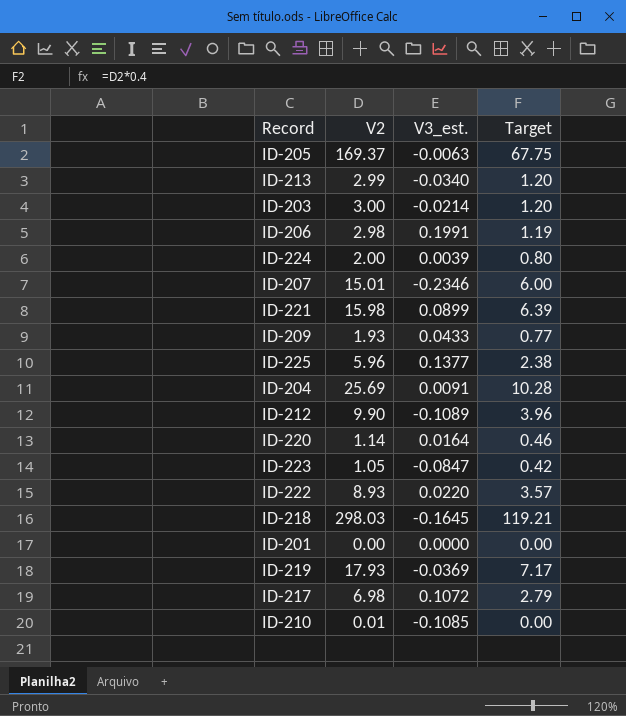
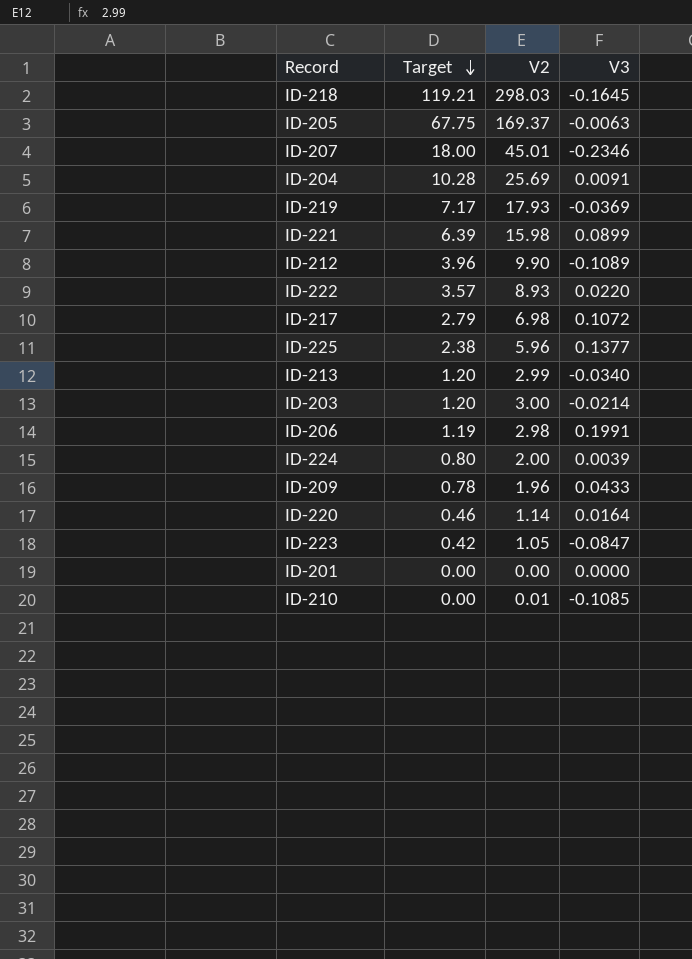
row order: none -> Target descending
column Target | position: 4 -> 2
column name: V3_est. -> V3
ID-207 | Target: 6.00 -> 18.00
ID-207 | V2: 15.01 -> 45.01
ID-209 | Target: 0.77 -> 0.78
ID-209 | V2: 1.93 -> 1.96

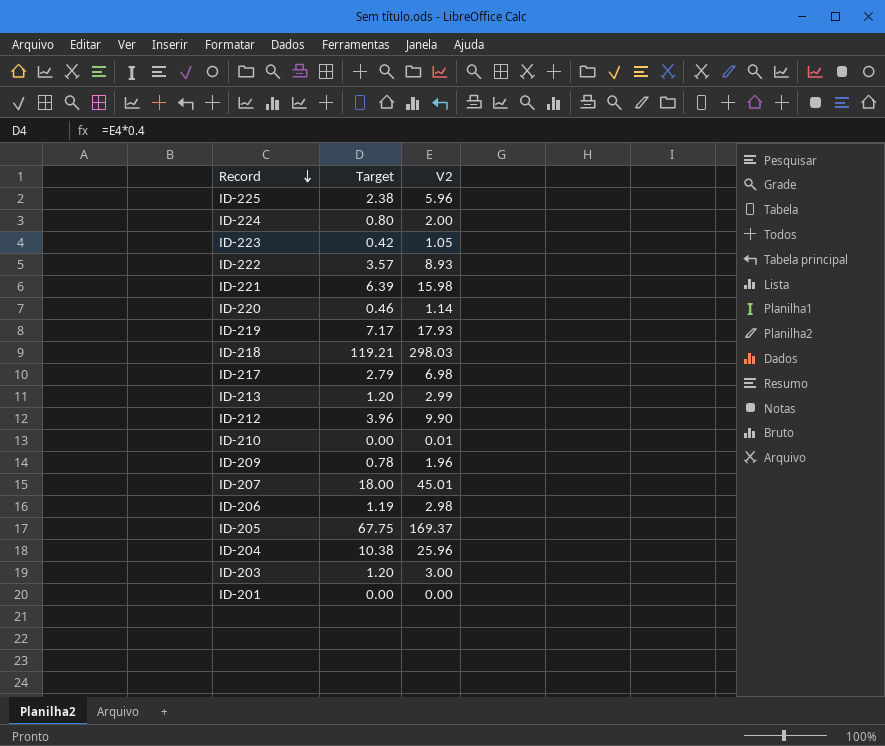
row order: Target descending -> Record descending
column V3 | position: 4 -> none
ID-204 | Target: 10.28 -> 10.38
ID-204 | V2: 25.69 -> 25.96

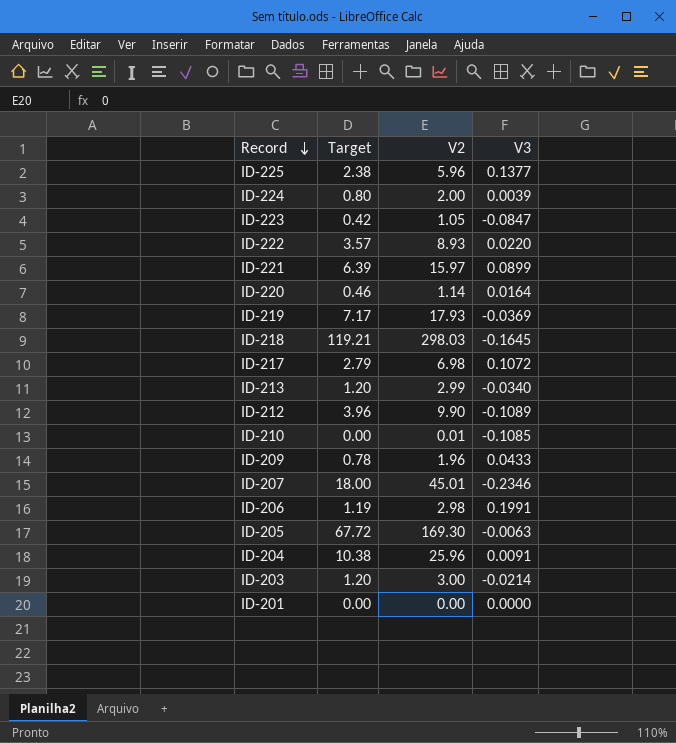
column V3 | position: none -> 4
ID-221 | V2: 15.98 -> 15.97
ID-205 | Target: 67.75 -> 67.72
ID-205 | V2: 169.37 -> 169.30

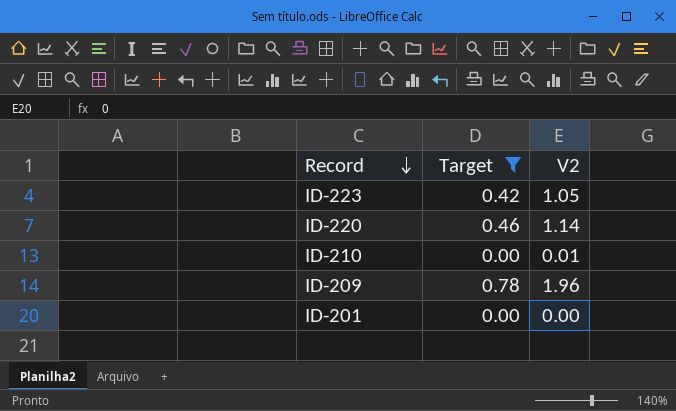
filter: none -> Target <= 0.78
column V3 | position: 4 -> none

